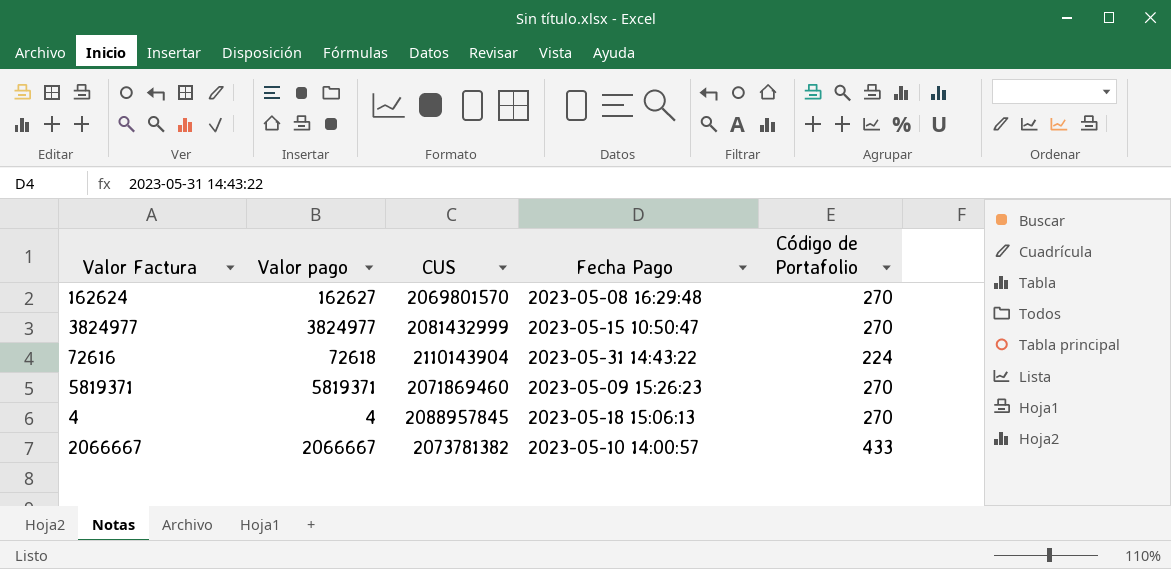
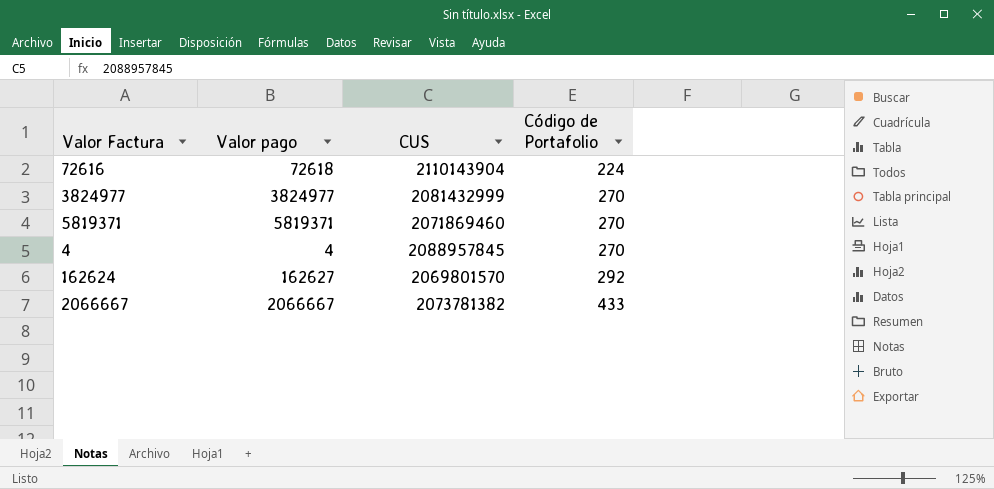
row order: none -> Código de Portafolio ascending
column Fecha Pago | position: 4 -> none
162624 | Código de Portafolio: 270 -> 292

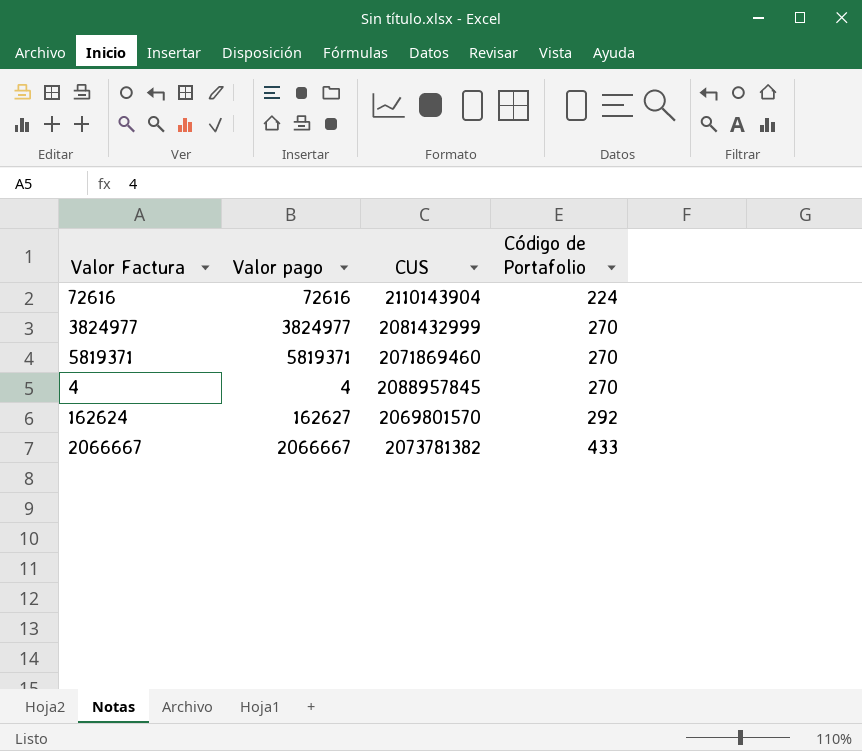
72616 | Valor pago: 72618 -> 72616

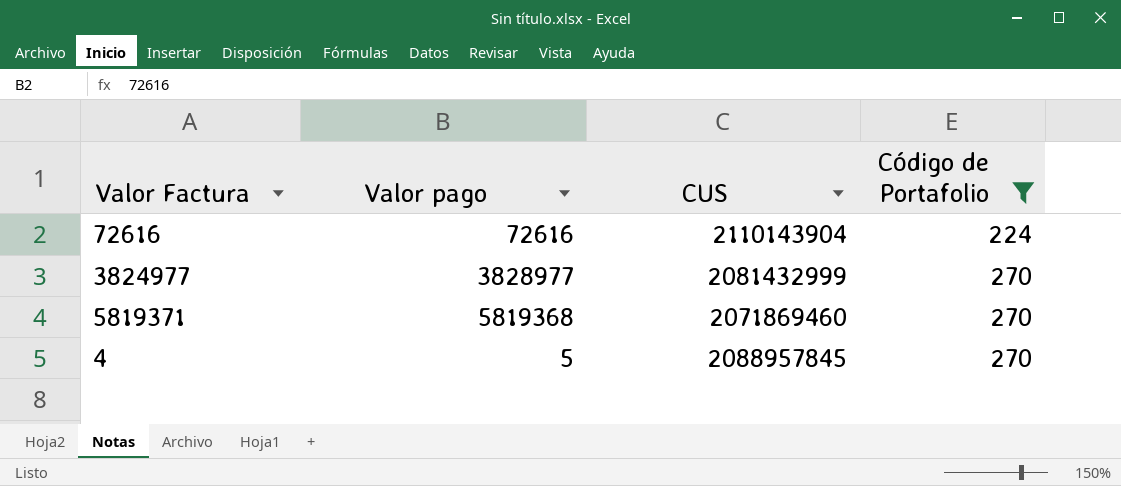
filter: none -> Código de Portafolio <= 270
3824977 | Valor pago: 3824977 -> 3828977
5819371 | Valor pago: 5819371 -> 5819368
4 | Valor pago: 4 -> 5

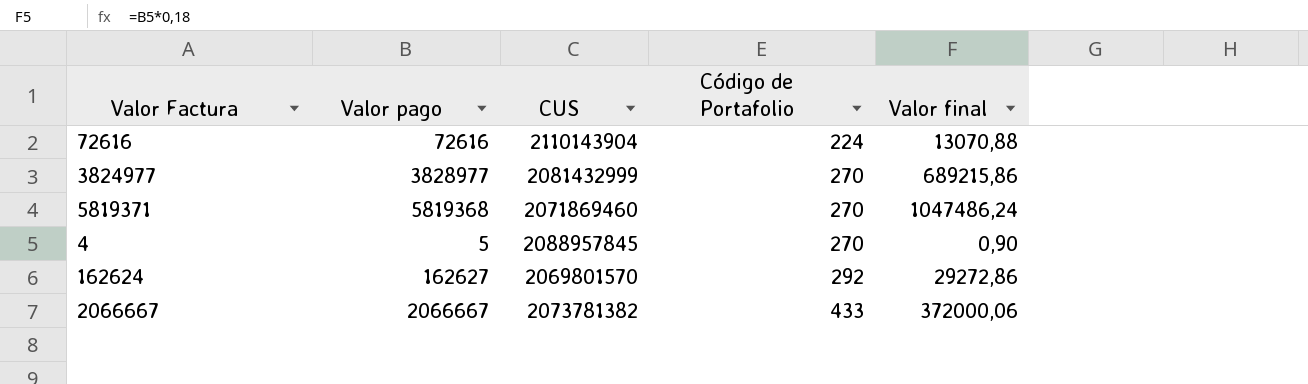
filter: Código de Portafolio <= 270 -> none
column Valor final | formula: none -> [Valor pago] * 0,18

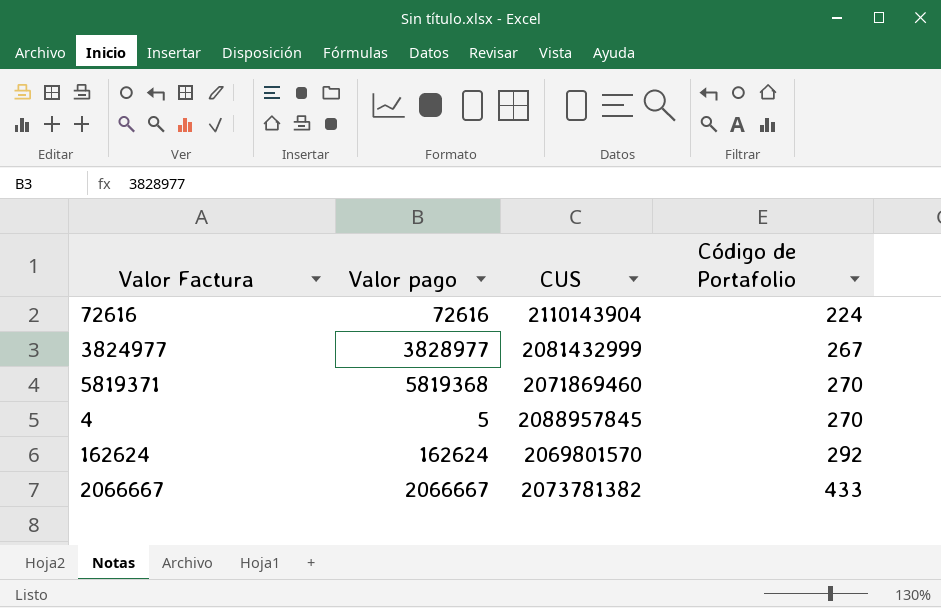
column Valor final | formula: [Valor pago] * 0,18 -> none
3824977 | Código de Portafolio: 270 -> 267
162624 | Valor pago: 162627 -> 162624

